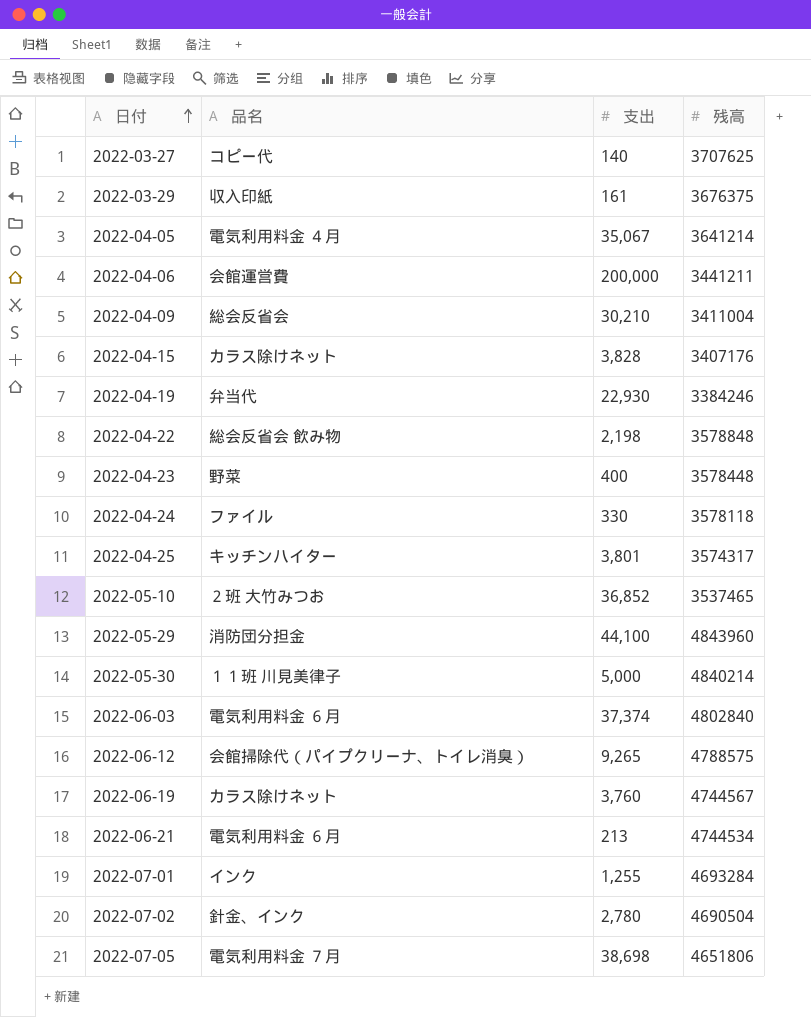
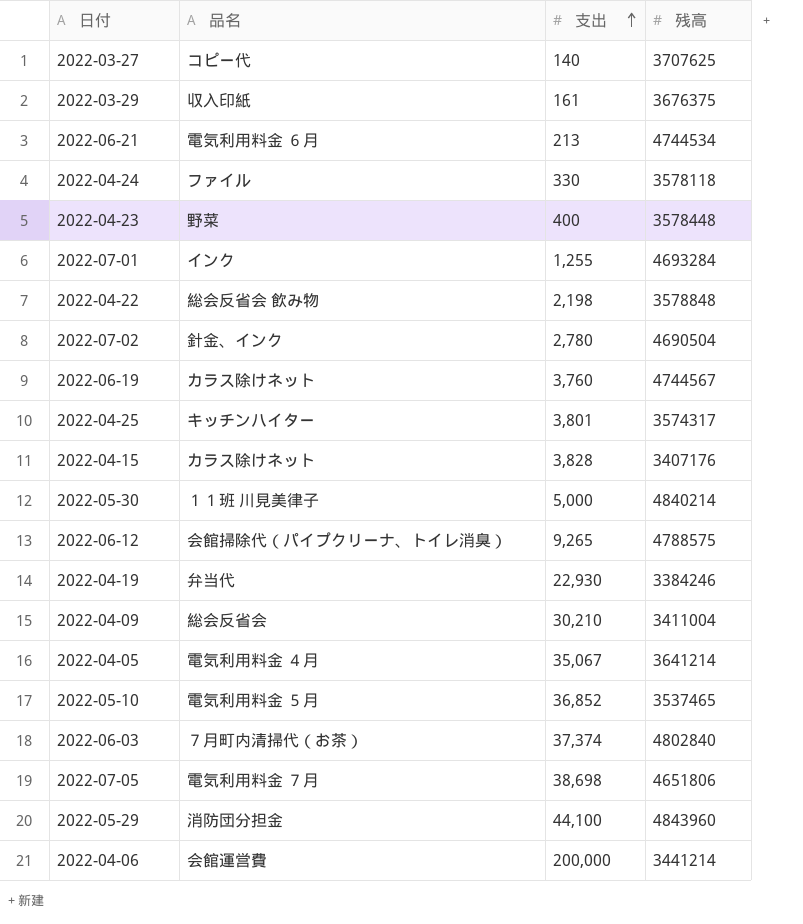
row order: 日付 ascending -> 支出 ascending
2022-05-10 | 品名: ２班 大竹みつお -> 電気利用料金 ５月
2022-06-03 | 品名: 電気利用料金 ６月 -> ７月町内清掃代（お茶）
2022-04-06 | 残高: 3441211 -> 3441214

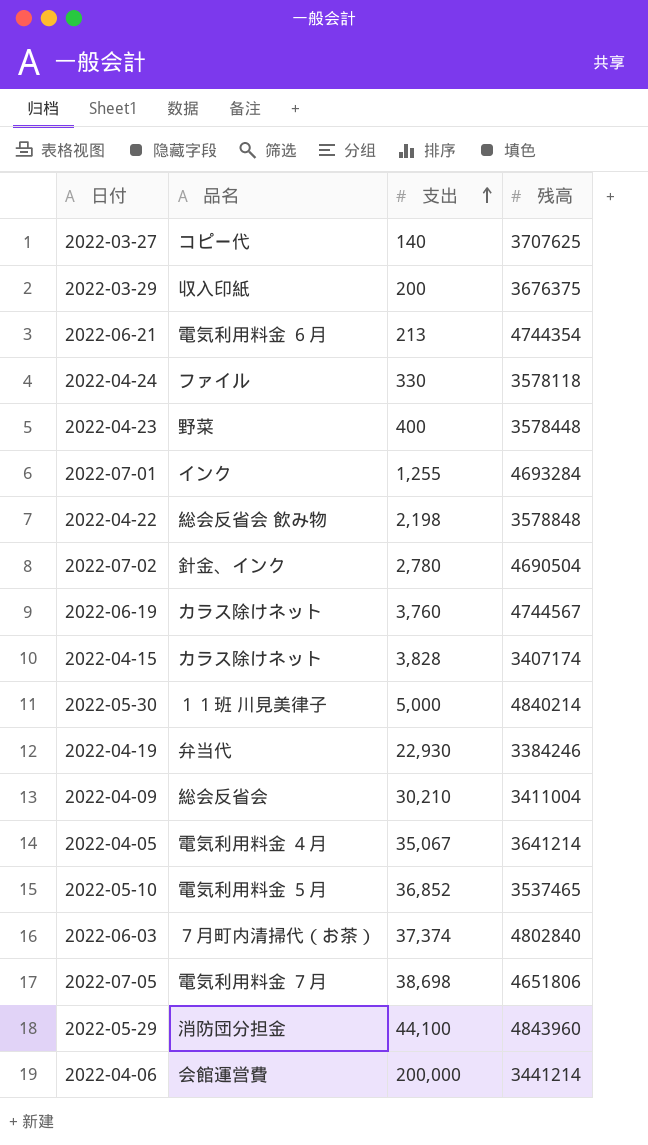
row 2022-04-25: キッチンハイター | 3,801 | 3574317 -> none
row 2022-06-12: 会館掃除代（パイプクリーナ、トイレ消臭） | 9,265 | 4788575 -> none
2022-03-29 | 支出: 161 -> 200
2022-06-21 | 残高: 4744534 -> 4744354
2022-04-15 | 残高: 3407176 -> 3407174

